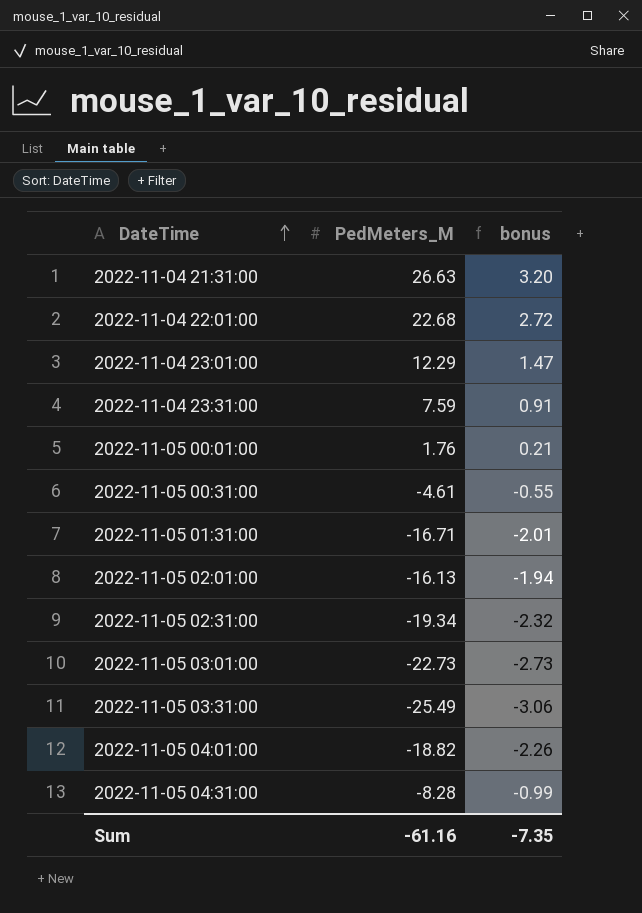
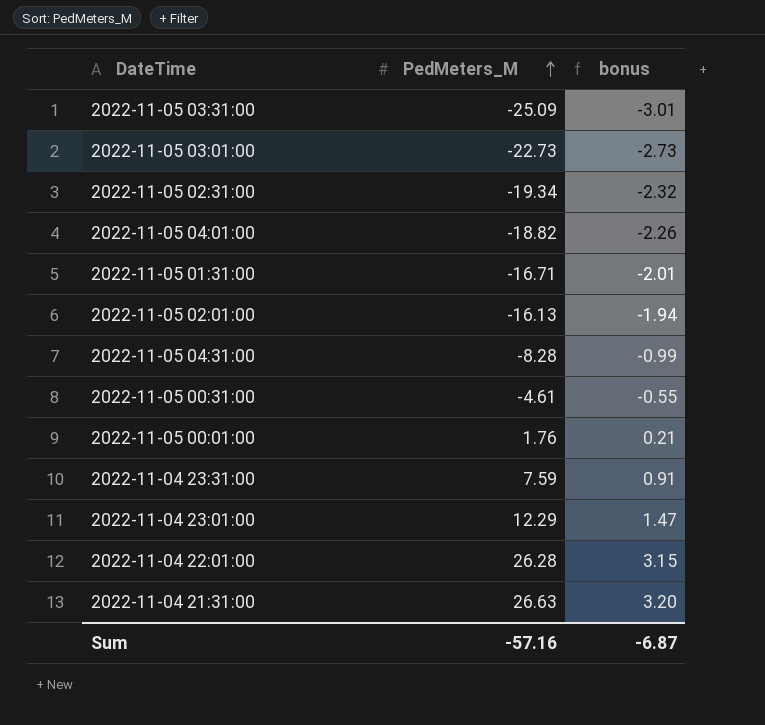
row order: DateTime ascending -> PedMeters_M ascending
2022-11-05 03:31:00 | PedMeters_M: -25.49 -> -25.09
2022-11-05 03:31:00 | bonus: -3.06 -> -3.01
2022-11-04 22:01:00 | PedMeters_M: 22.68 -> 26.28
2022-11-04 22:01:00 | bonus: 2.72 -> 3.15
Sum | PedMeters_M: -61.16 -> -57.16
Sum | bonus: -7.35 -> -6.87

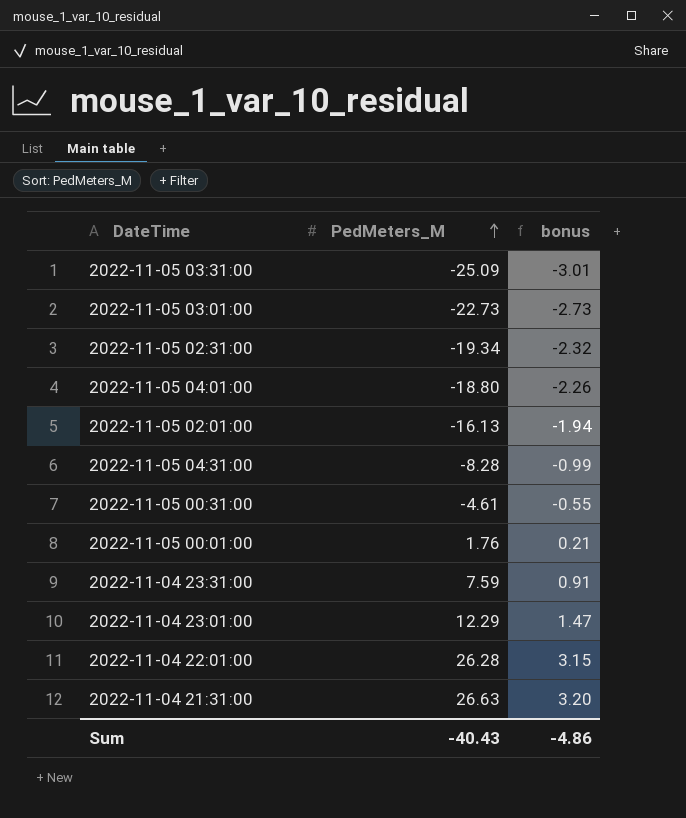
row 2022-11-05 01:31:00: -16.71 | -2.01 -> none
2022-11-05 04:01:00 | PedMeters_M: -18.82 -> -18.80
Sum | PedMeters_M: -57.16 -> -40.43
Sum | bonus: -6.87 -> -4.86

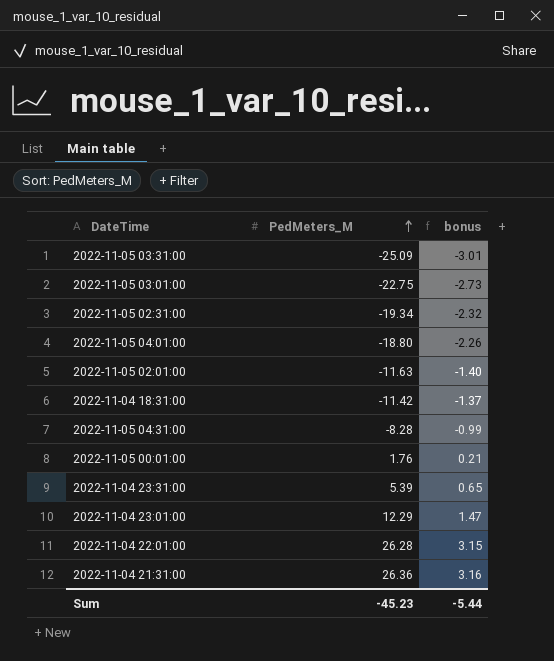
row 2022-11-05 00:31:00: -4.61 | -0.55 -> none
2022-11-05 03:01:00 | PedMeters_M: -22.73 -> -22.75
2022-11-05 02:01:00 | PedMeters_M: -16.13 -> -11.63
2022-11-05 02:01:00 | bonus: -1.94 -> -1.40
row 2022-11-04 18:31:00: none -> -11.42 | -1.37
2022-11-04 23:31:00 | PedMeters_M: 7.59 -> 5.39
2022-11-04 23:31:00 | bonus: 0.91 -> 0.65
2022-11-04 21:31:00 | PedMeters_M: 26.63 -> 26.36
2022-11-04 21:31:00 | bonus: 3.20 -> 3.16
Sum | PedMeters_M: -40.43 -> -45.23
Sum | bonus: -4.86 -> -5.44

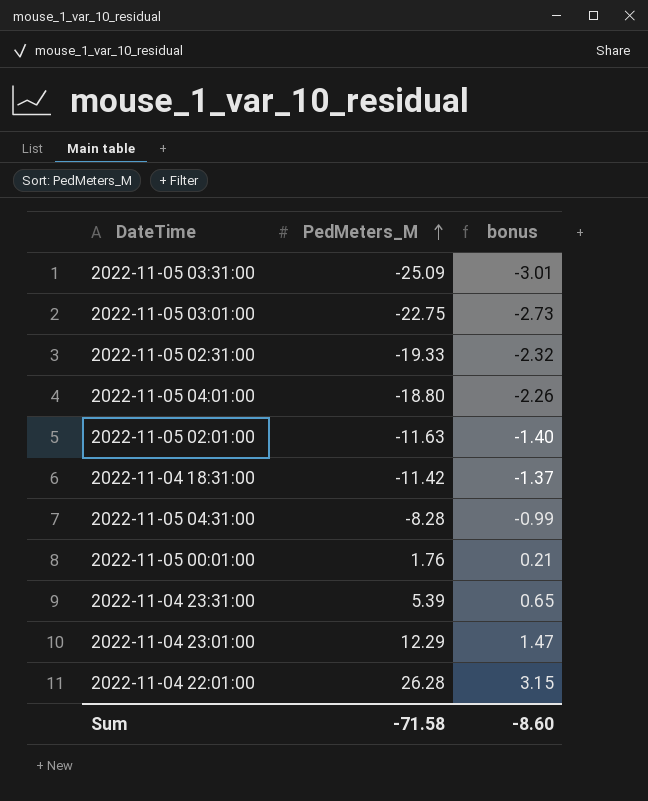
row 2022-11-04 21:31:00: 26.36 | 3.16 -> none
2022-11-05 02:31:00 | PedMeters_M: -19.34 -> -19.33
Sum | PedMeters_M: -45.23 -> -71.58
Sum | bonus: -5.44 -> -8.60

